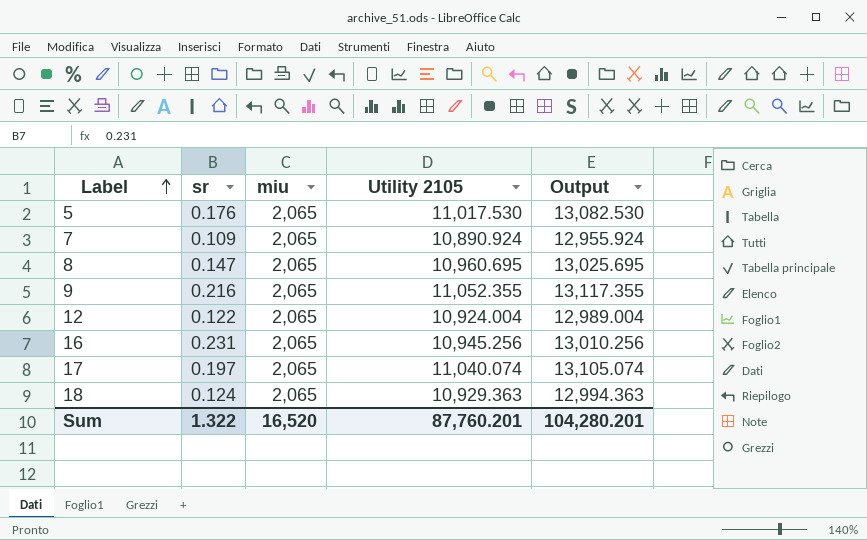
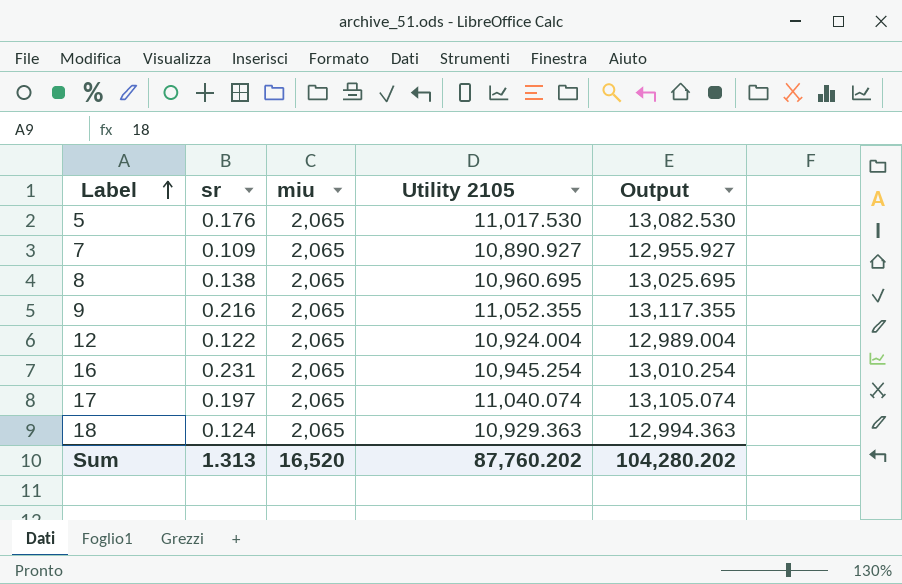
7 | Utility 2105: 10,890.924 -> 10,890.927
7 | Output: 12,955.924 -> 12,955.927
8 | sr: 0.147 -> 0.138
16 | Utility 2105: 10,945.256 -> 10,945.254
16 | Output: 13,010.256 -> 13,010.254
Sum | sr: 1.322 -> 1.313
Sum | Utility 2105: 87,760.201 -> 87,760.202
Sum | Output: 104,280.201 -> 104,280.202

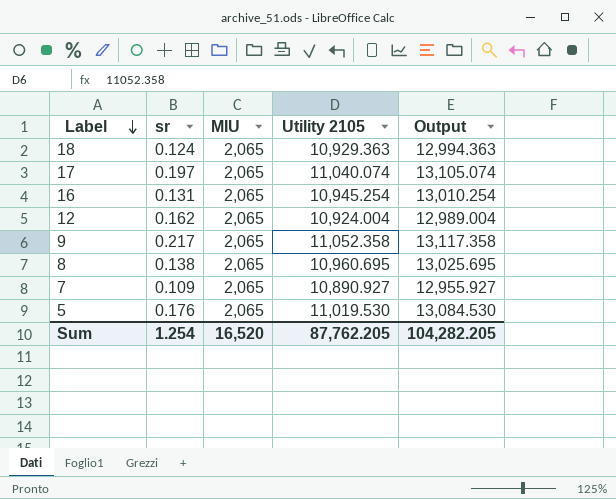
row order: Label ascending -> Label descending
column name: miu -> MIU
16 | sr: 0.231 -> 0.131
12 | sr: 0.122 -> 0.162
9 | sr: 0.216 -> 0.217
9 | Utility 2105: 11,052.355 -> 11,052.358
9 | Output: 13,117.355 -> 13,117.358
5 | Utility 2105: 11,017.530 -> 11,019.530
5 | Output: 13,082.530 -> 13,084.530
Sum | sr: 1.313 -> 1.254
Sum | Utility 2105: 87,760.202 -> 87,762.205
Sum | Output: 104,280.202 -> 104,282.205

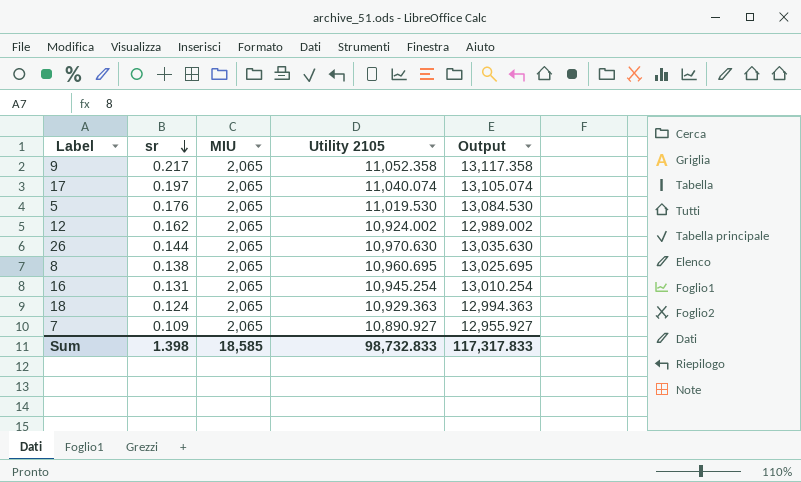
row order: Label descending -> sr descending
12 | Utility 2105: 10,924.004 -> 10,924.002
12 | Output: 12,989.004 -> 12,989.002
row 26: none -> 0.144 | 2,065 | 10,970.630 | 13,035.630
Sum | sr: 1.254 -> 1.398
Sum | MIU: 16,520 -> 18,585
Sum | Utility 2105: 87,762.205 -> 98,732.833
Sum | Output: 104,282.205 -> 117,317.833

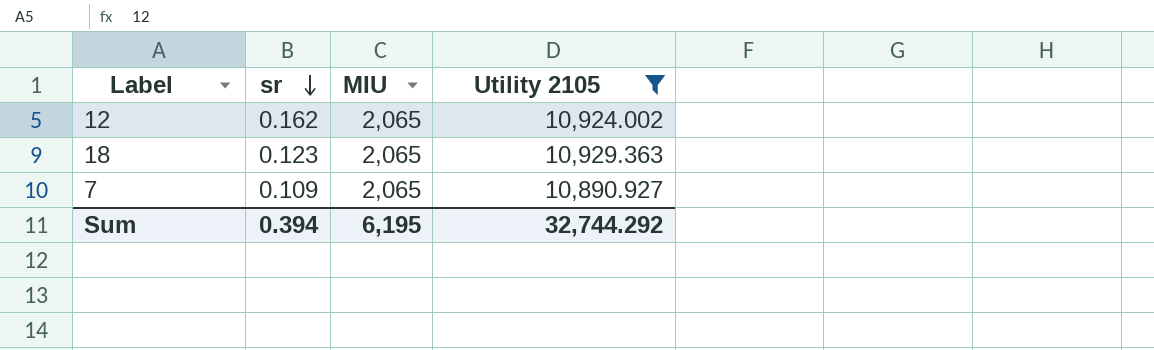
filter: none -> Utility 2105 <= 10,929.363
column Output | formula: [MIU] + [Utility 2105] -> none
18 | sr: 0.124 -> 0.123
Sum | sr: 1.398 -> 0.394
Sum | MIU: 18,585 -> 6,195
Sum | Utility 2105: 98,732.833 -> 32,744.292

